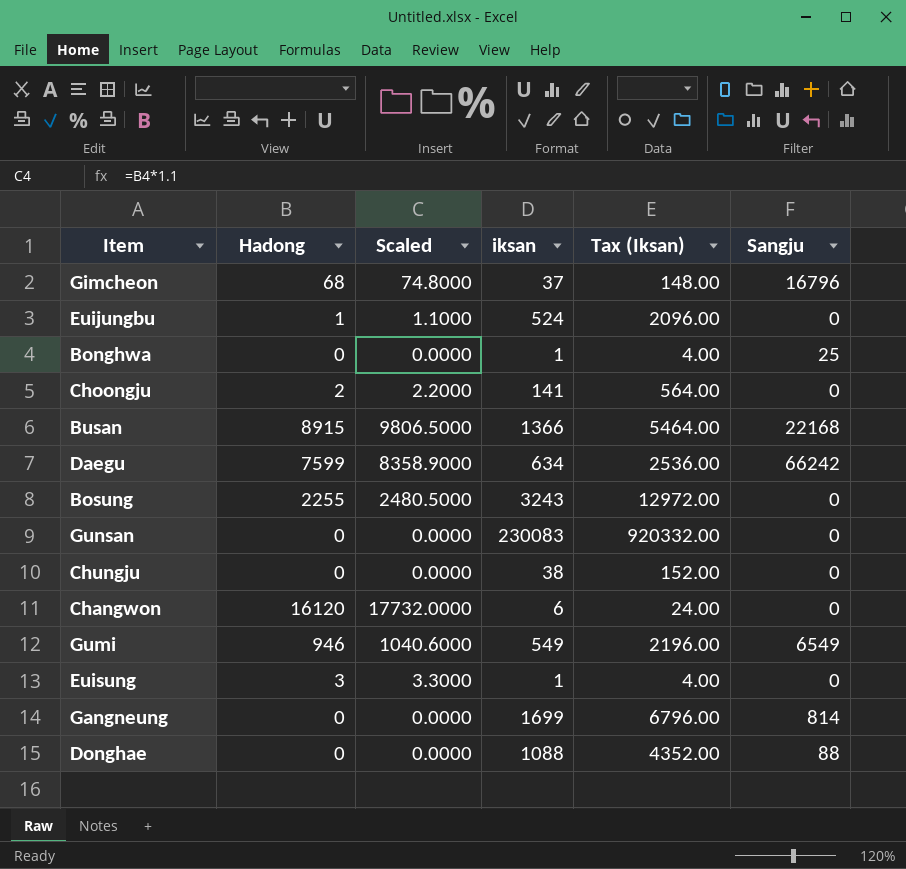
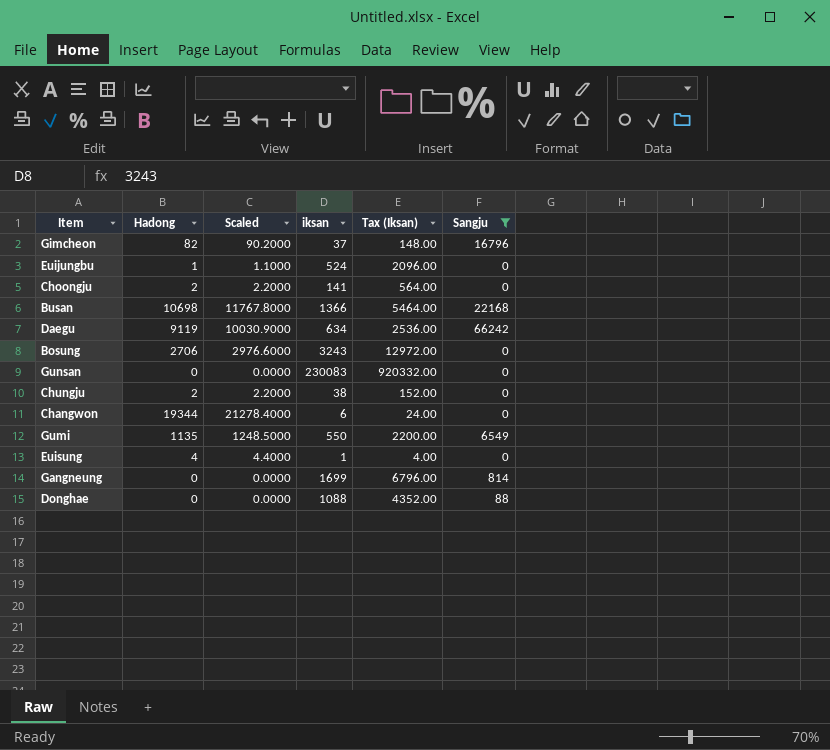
filter: none -> Sangju != 25
Gimcheon | Hadong: 68 -> 82
Gimcheon | Scaled: 74.8000 -> 90.2000
Busan | Hadong: 8915 -> 10698
Busan | Scaled: 9806.5000 -> 11767.8000
Daegu | Hadong: 7599 -> 9119
Daegu | Scaled: 8358.9000 -> 10030.9000
Bosung | Hadong: 2255 -> 2706
Bosung | Scaled: 2480.5000 -> 2976.6000
Chungju | Hadong: 0 -> 2
Chungju | Scaled: 0.0000 -> 2.2000
Changwon | Hadong: 16120 -> 19344
Changwon | Scaled: 17732.0000 -> 21278.4000
Gumi | Hadong: 946 -> 1135
Gumi | Scaled: 1040.6000 -> 1248.5000
Gumi | iksan: 549 -> 550
Gumi | Tax (Iksan): 2196.00 -> 2200.00
Euisung | Hadong: 3 -> 4
Euisung | Scaled: 3.3000 -> 4.4000

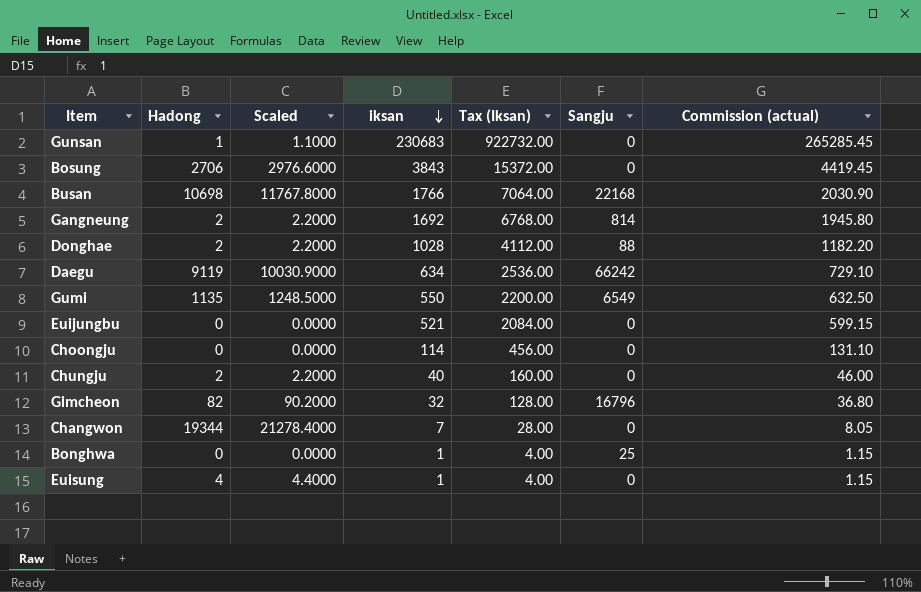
filter: Sangju != 25 -> none
row order: none -> iksan descending
column Commission (actual) | formula: none -> [iksan] * 1.15
Gunsan | Hadong: 0 -> 1
Gunsan | Scaled: 0.0000 -> 1.1000
Gunsan | iksan: 230083 -> 230683
Gunsan | Tax (Iksan): 920332.00 -> 922732.00
Bosung | iksan: 3243 -> 3843
Bosung | Tax (Iksan): 12972.00 -> 15372.00
Busan | iksan: 1366 -> 1766
Busan | Tax (Iksan): 5464.00 -> 7064.00
Gangneung | Hadong: 0 -> 2
Gangneung | Scaled: 0.0000 -> 2.2000
Gangneung | iksan: 1699 -> 1692
Gangneung | Tax (Iksan): 6796.00 -> 6768.00
Donghae | Hadong: 0 -> 2
Donghae | Scaled: 0.0000 -> 2.2000
Donghae | iksan: 1088 -> 1028
Donghae | Tax (Iksan): 4352.00 -> 4112.00
Euijungbu | Hadong: 1 -> 0
Euijungbu | Scaled: 1.1000 -> 0.0000
Euijungbu | iksan: 524 -> 521
Euijungbu | Tax (Iksan): 2096.00 -> 2084.00
Choongju | Hadong: 2 -> 0
Choongju | Scaled: 2.2000 -> 0.0000
Choongju | iksan: 141 -> 114
Choongju | Tax (Iksan): 564.00 -> 456.00
Chungju | iksan: 38 -> 40
Chungju | Tax (Iksan): 152.00 -> 160.00
Gimcheon | iksan: 37 -> 32
Gimcheon | Tax (Iksan): 148.00 -> 128.00
Changwon | iksan: 6 -> 7
Changwon | Tax (Iksan): 24.00 -> 28.00

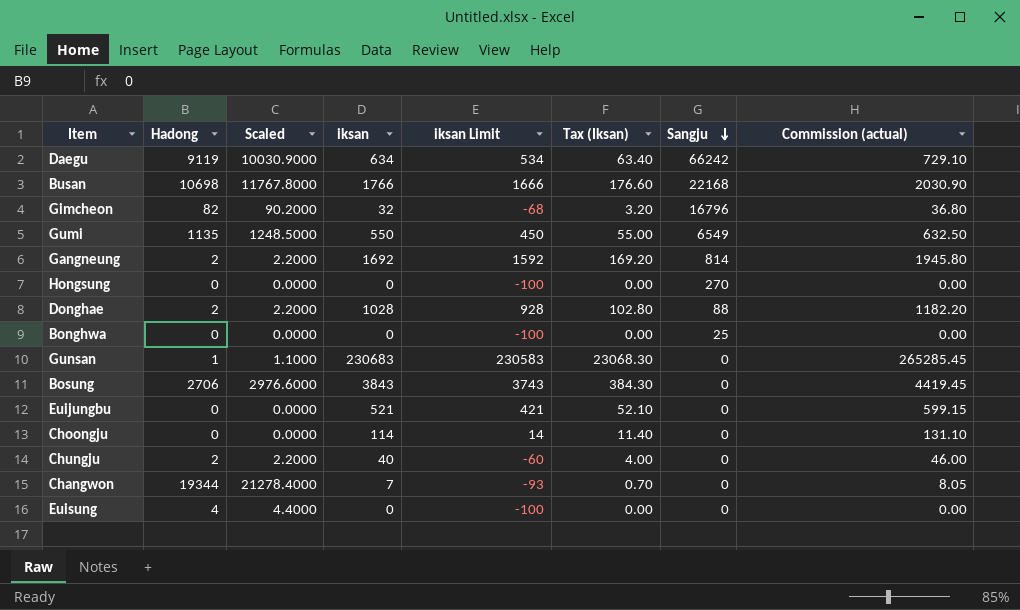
row order: iksan descending -> Sangju descending
column iksan Limit | formula: none -> [iksan] - 100
column Tax (Iksan) | formula: [iksan] * 4 -> [iksan] * 0.1
row Hongsung: none -> 0 | 0.0000 | 0 | -100 | 0.00 | 270 | 0.00
Bonghwa | iksan: 1 -> 0
Bonghwa | Commission (actual): 1.15 -> 0.00
Euisung | iksan: 1 -> 0
Euisung | Commission (actual): 1.15 -> 0.00

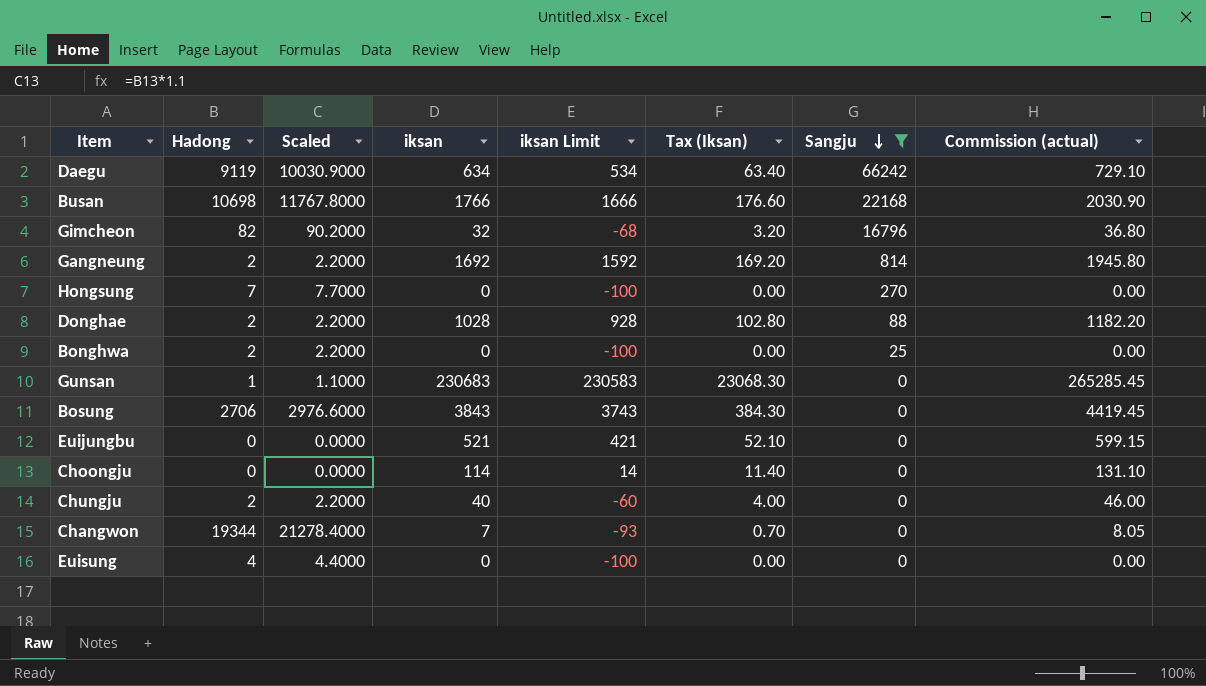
filter: none -> Sangju != 6549
Hongsung | Hadong: 0 -> 7
Hongsung | Scaled: 0.0000 -> 7.7000
Bonghwa | Hadong: 0 -> 2
Bonghwa | Scaled: 0.0000 -> 2.2000

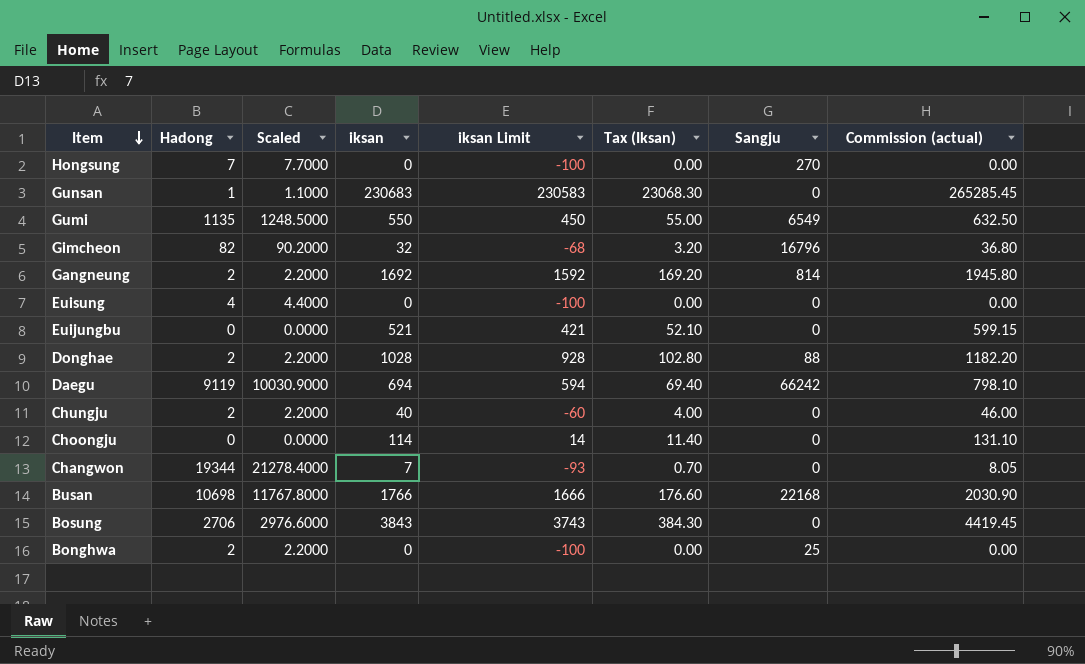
filter: Sangju != 6549 -> none
row order: Sangju descending -> Item descending
Daegu | iksan: 634 -> 694
Daegu | iksan Limit: 534 -> 594
Daegu | Tax (Iksan): 63.40 -> 69.40
Daegu | Commission (actual): 729.10 -> 798.10

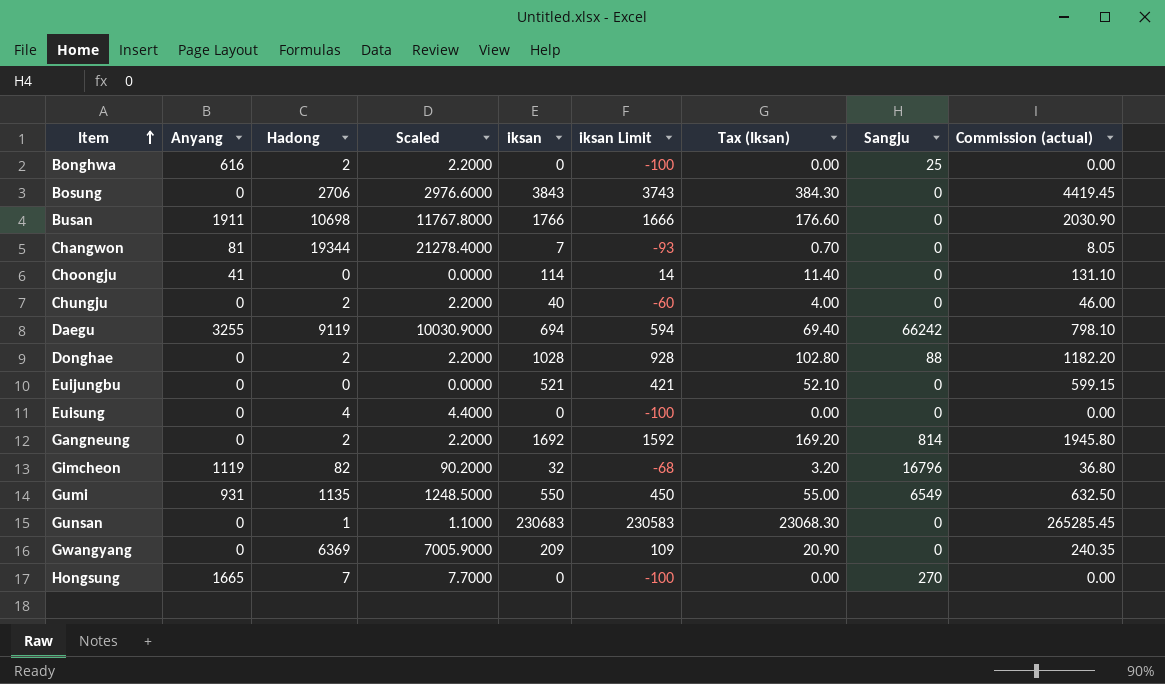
row order: Item descending -> Item ascending
column Anyang | position: none -> 2
Busan | Sangju: 22168 -> 0
row Gwangyang: none -> 0 | 6369 | 7005.9000 | 209 | 109 | 20.90 | 0 | 240.35

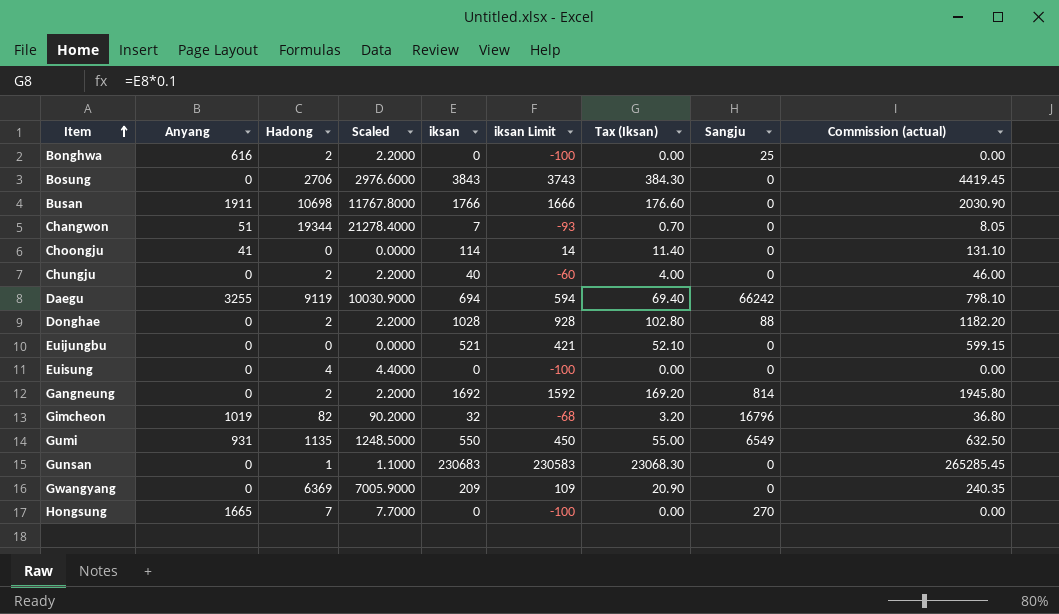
Changwon | Anyang: 81 -> 51
Gimcheon | Anyang: 1119 -> 1019

